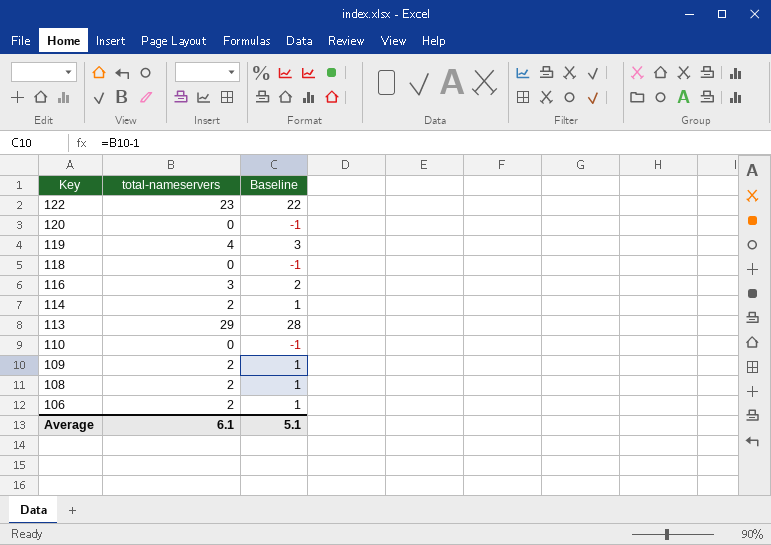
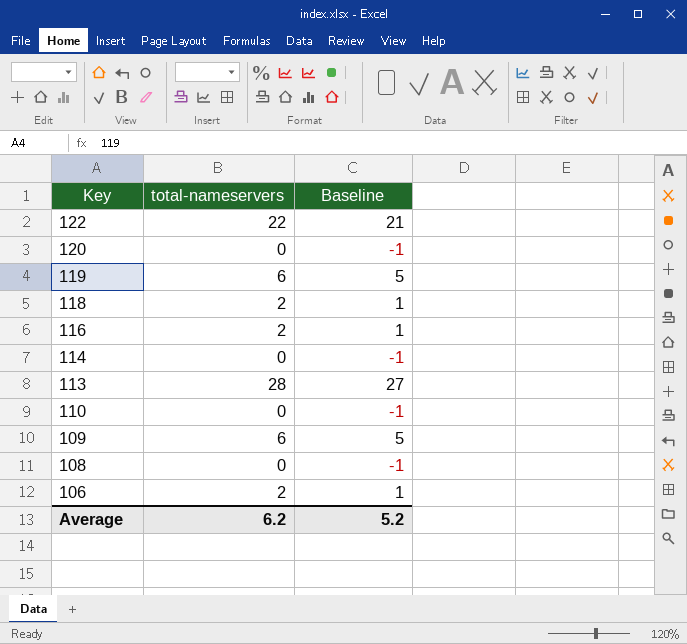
122 | total-nameservers: 23 -> 22
122 | Baseline: 22 -> 21
119 | total-nameservers: 4 -> 6
119 | Baseline: 3 -> 5
118 | total-nameservers: 0 -> 2
118 | Baseline: -1 -> 1
116 | total-nameservers: 3 -> 2
116 | Baseline: 2 -> 1
114 | total-nameservers: 2 -> 0
114 | Baseline: 1 -> -1
113 | total-nameservers: 29 -> 28
113 | Baseline: 28 -> 27
109 | total-nameservers: 2 -> 6
109 | Baseline: 1 -> 5
108 | total-nameservers: 2 -> 0
108 | Baseline: 1 -> -1
Average | total-nameservers: 6.1 -> 6.2
Average | Baseline: 5.1 -> 5.2

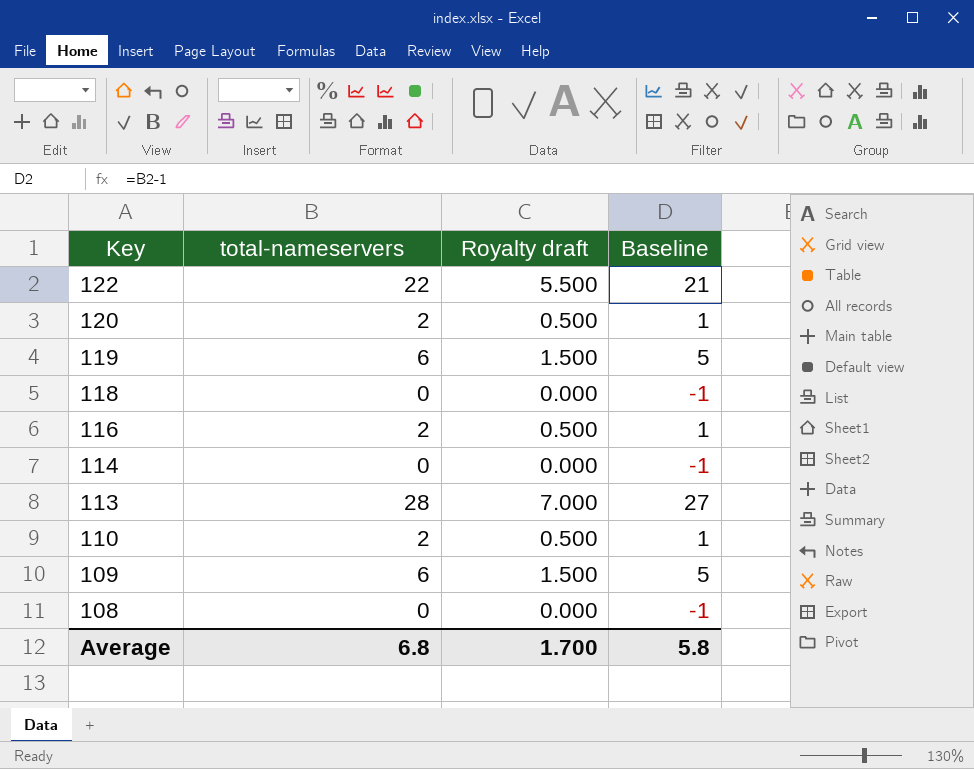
column Royalty draft | formula: none -> [total-nameservers] * 0.25
row 106: 2 | 1 -> none
120 | total-nameservers: 0 -> 2
120 | Baseline: -1 -> 1
118 | total-nameservers: 2 -> 0
118 | Baseline: 1 -> -1
110 | total-nameservers: 0 -> 2
110 | Baseline: -1 -> 1
Average | total-nameservers: 6.2 -> 6.8
Average | Baseline: 5.2 -> 5.8

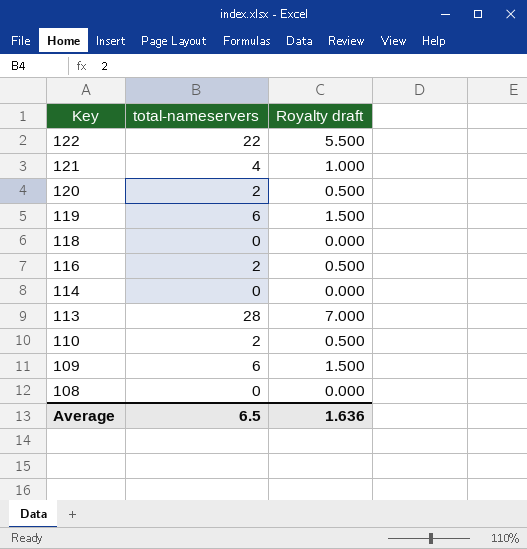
column Baseline | formula: [total-nameservers] - 1 -> none
row 121: none -> 4 | 1.000
Average | total-nameservers: 6.8 -> 6.5
Average | Royalty draft: 1.700 -> 1.636

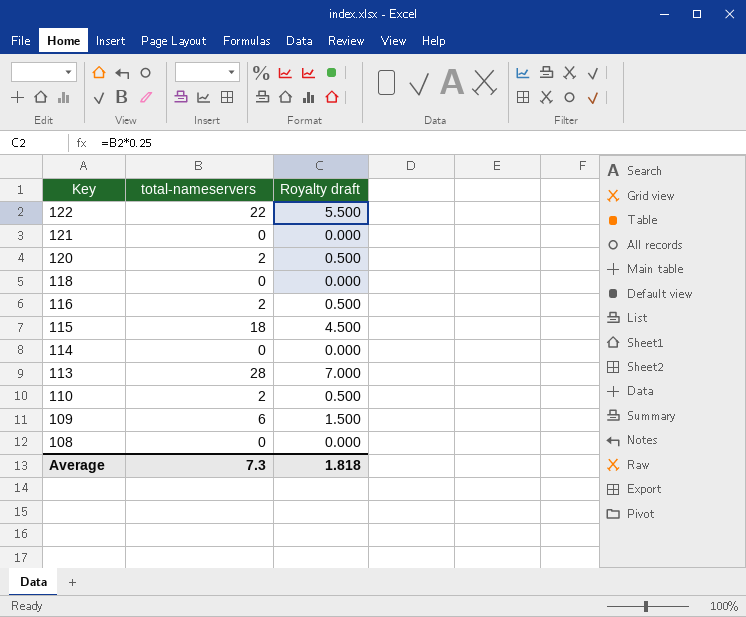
row 119: 6 | 1.500 -> none
121 | total-nameservers: 4 -> 0
121 | Royalty draft: 1.000 -> 0.000
row 115: none -> 18 | 4.500
Average | total-nameservers: 6.5 -> 7.3
Average | Royalty draft: 1.636 -> 1.818

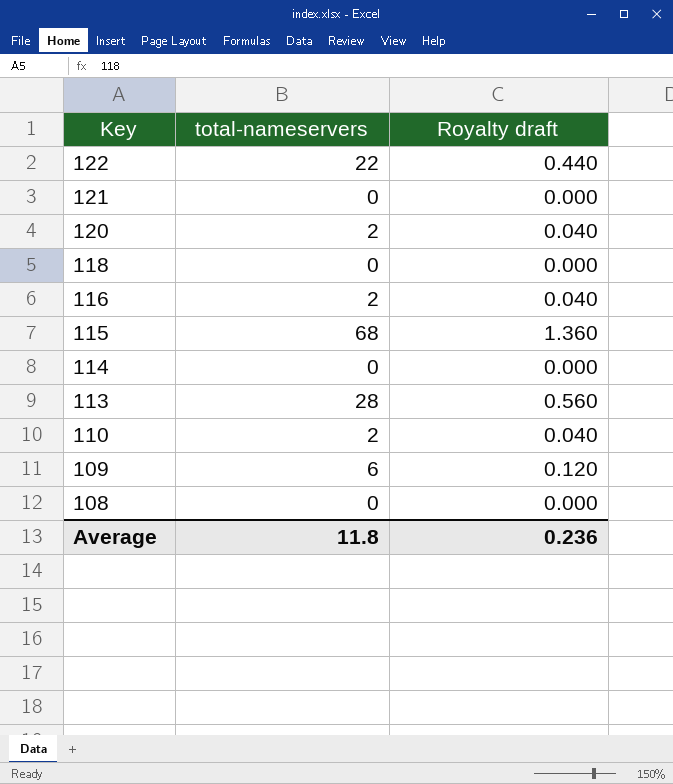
column Royalty draft | formula: [total-nameservers] * 0.25 -> [total-nameservers] * 0.02
115 | total-nameservers: 18 -> 68
Average | total-nameservers: 7.3 -> 11.8
Average | Royalty draft: 1.818 -> 0.236

